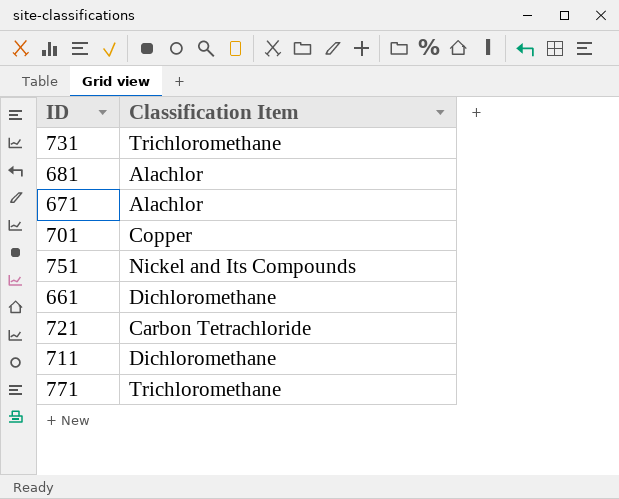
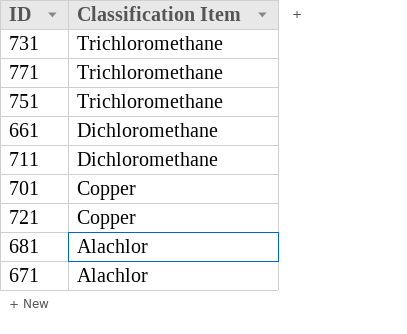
row order: none -> Classification Item descending
751 | Classification Item: Nickel and Its Compounds -> Trichloromethane
721 | Classification Item: Carbon Tetrachloride -> Copper

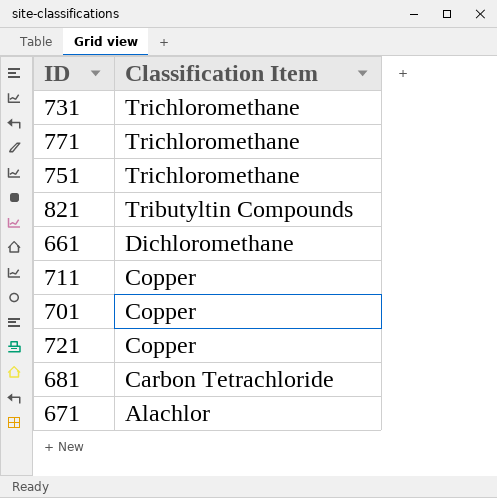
row 821: none -> Tributyltin Compounds
711 | Classification Item: Dichloromethane -> Copper
681 | Classification Item: Alachlor -> Carbon Tetrachloride

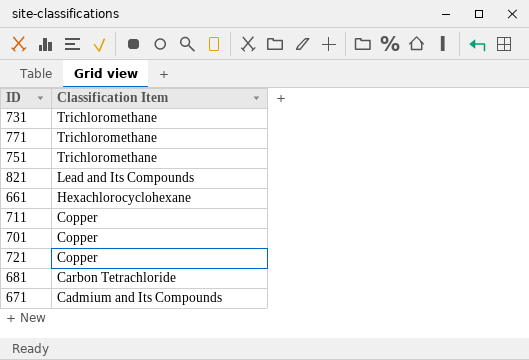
821 | Classification Item: Tributyltin Compounds -> Lead and Its Compounds
661 | Classification Item: Dichloromethane -> Hexachlorocyclohexane
671 | Classification Item: Alachlor -> Cadmium and Its Compounds

